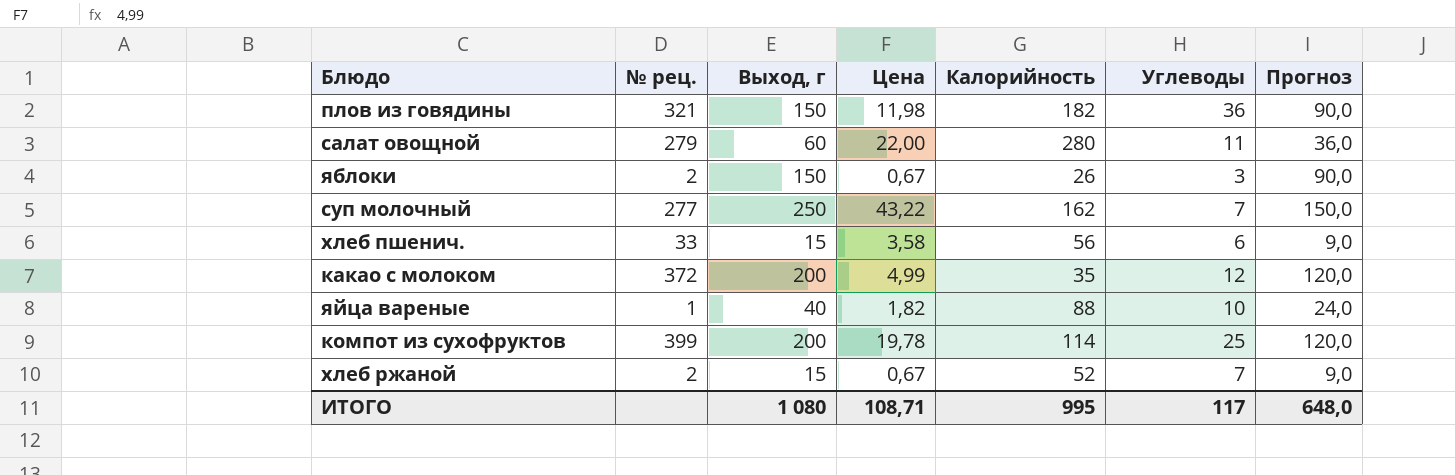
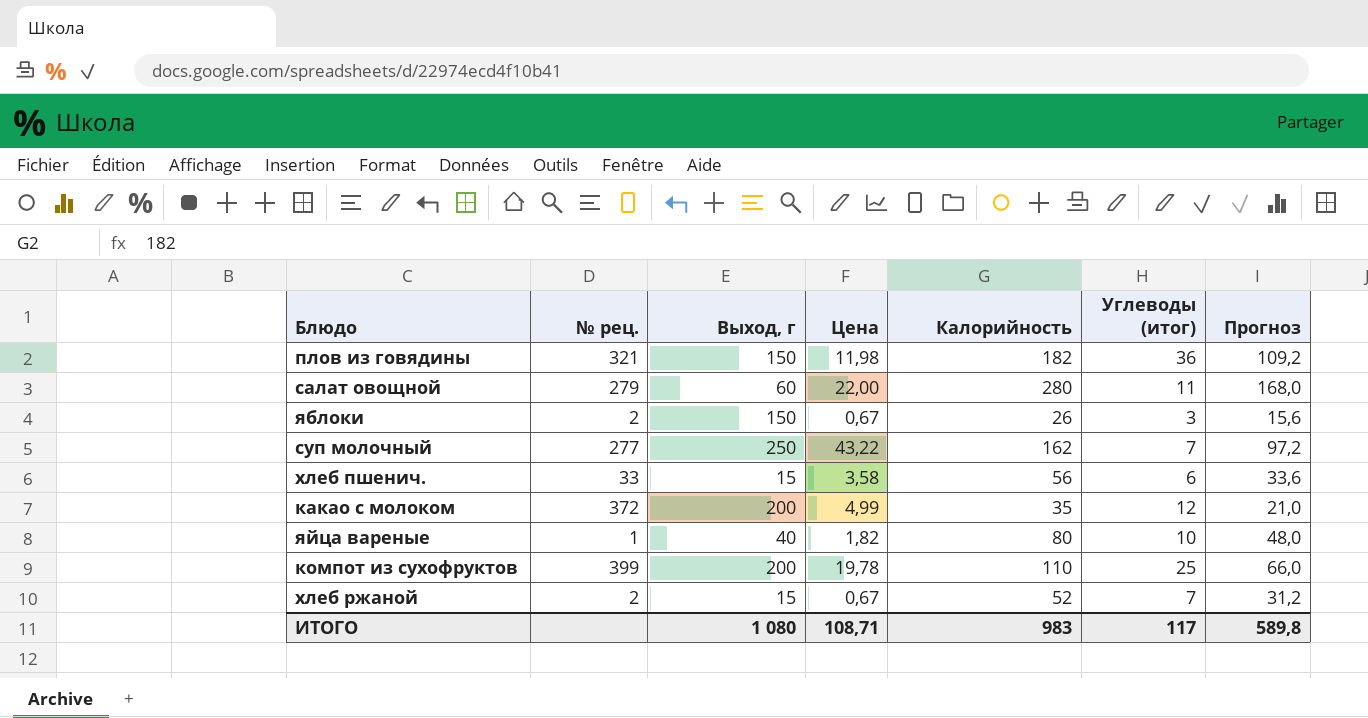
column name: Углеводы -> Углеводы (итог)
column Прогноз | formula: [Выход, г] * 0,6 -> [Калорийность] * 0,6
яйца вареные | Калорийность: 88 -> 80
компот из сухофруктов | Калорийность: 114 -> 110
ИТОГО | Калорийность: 995 -> 983
ИТОГО | Прогноз: 648,0 -> 589,8

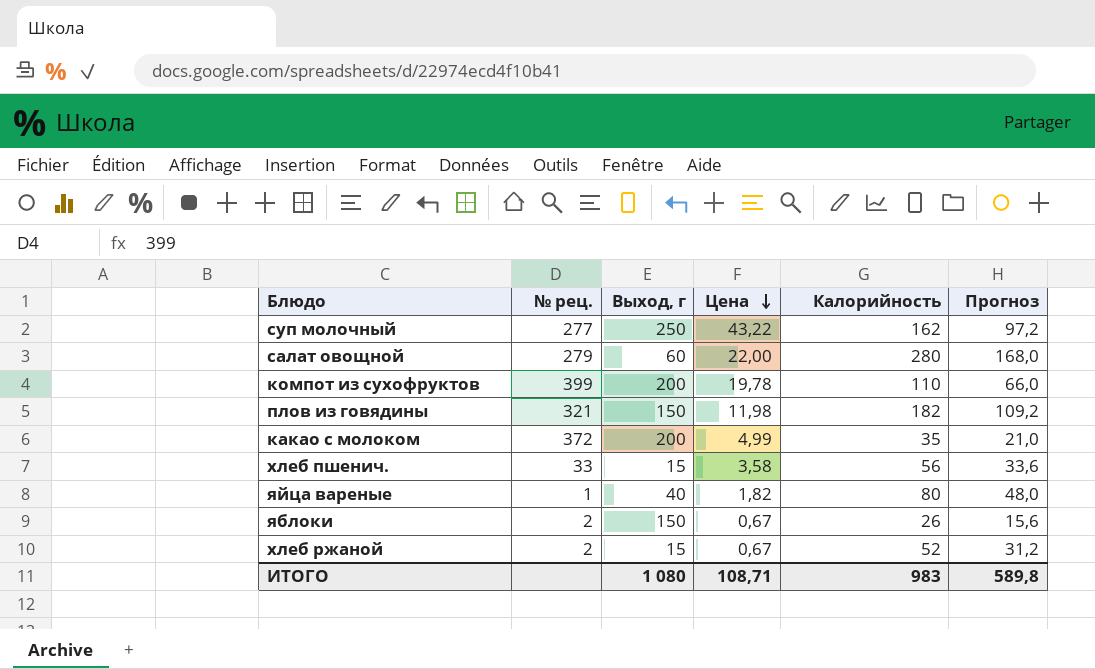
row order: none -> Цена descending
column Углеводы (итог) | position: 6 -> none

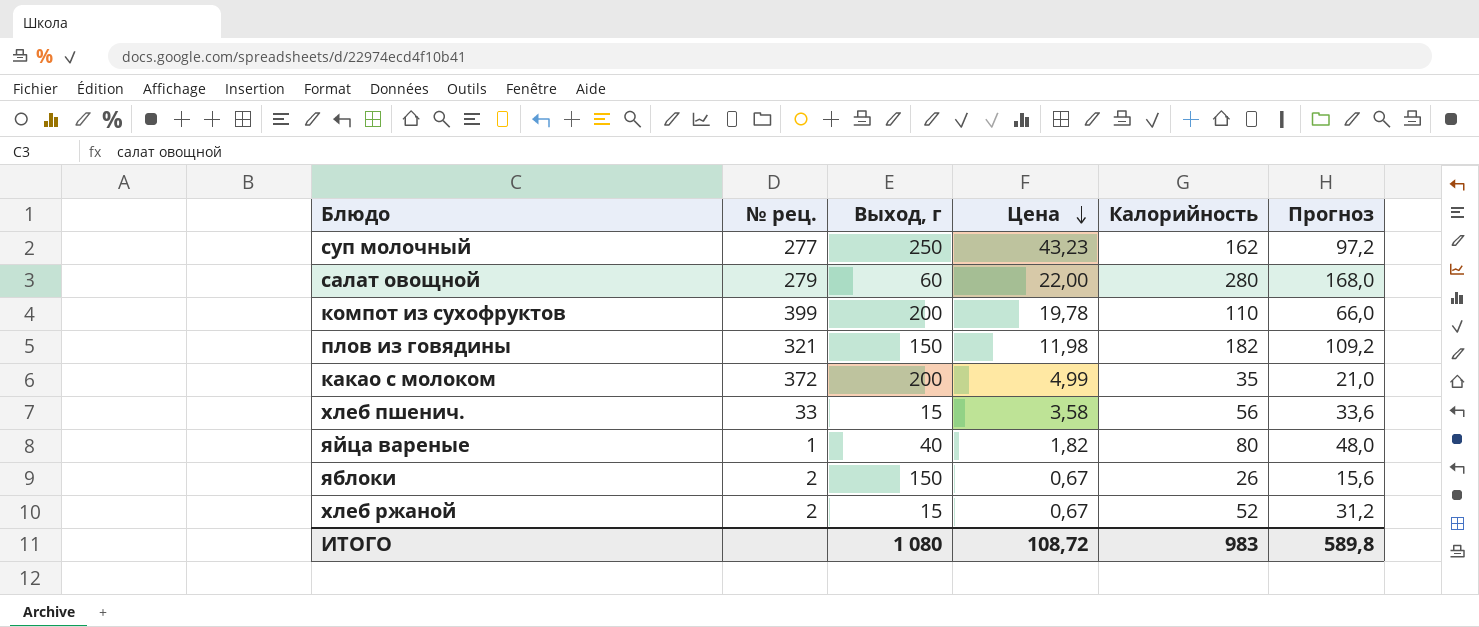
суп молочный | Цена: 43,22 -> 43,23
ИТОГО | Цена: 108,71 -> 108,72

